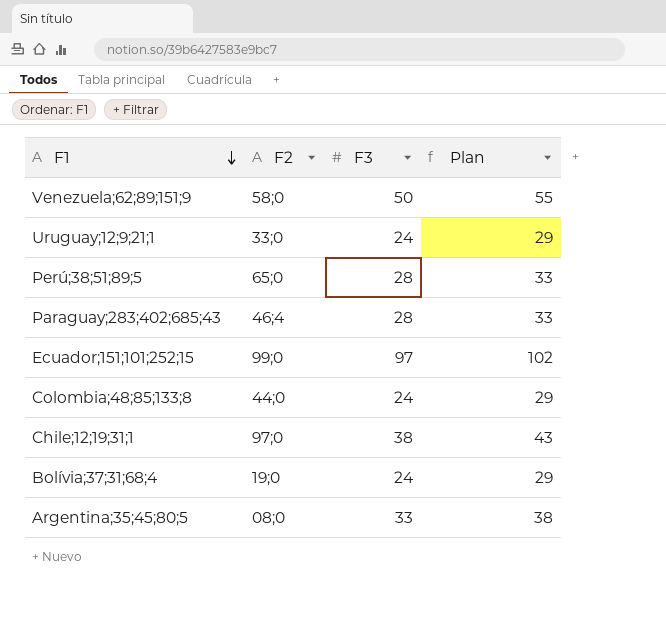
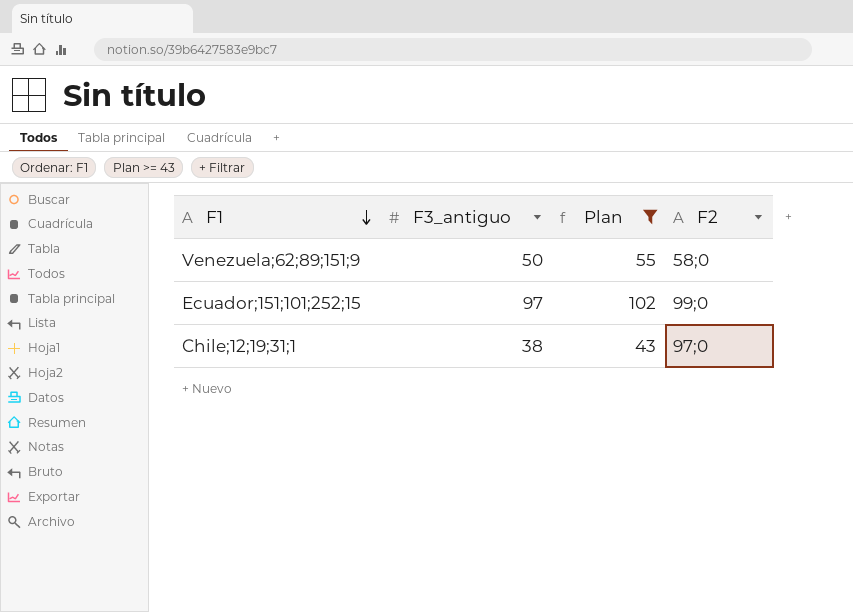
filter: none -> Plan >= 43
column name: F3 -> F3_antiguo
column F2 | position: 2 -> 4

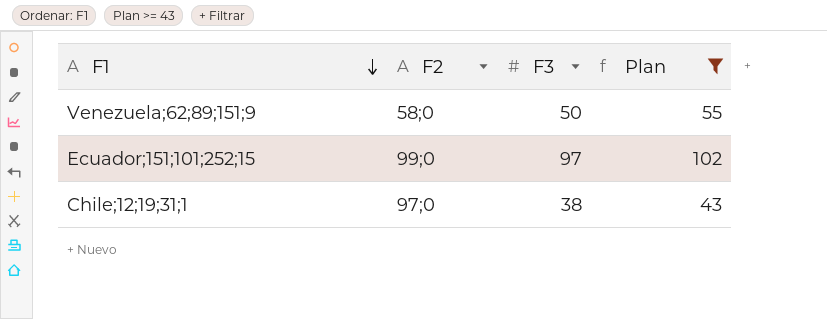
column F2 | position: 4 -> 2
column name: F3_antiguo -> F3

